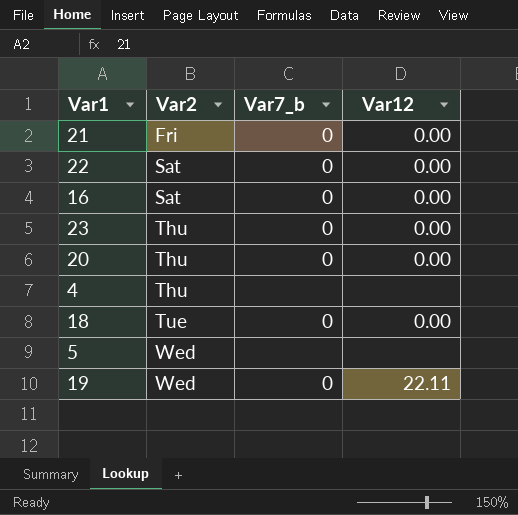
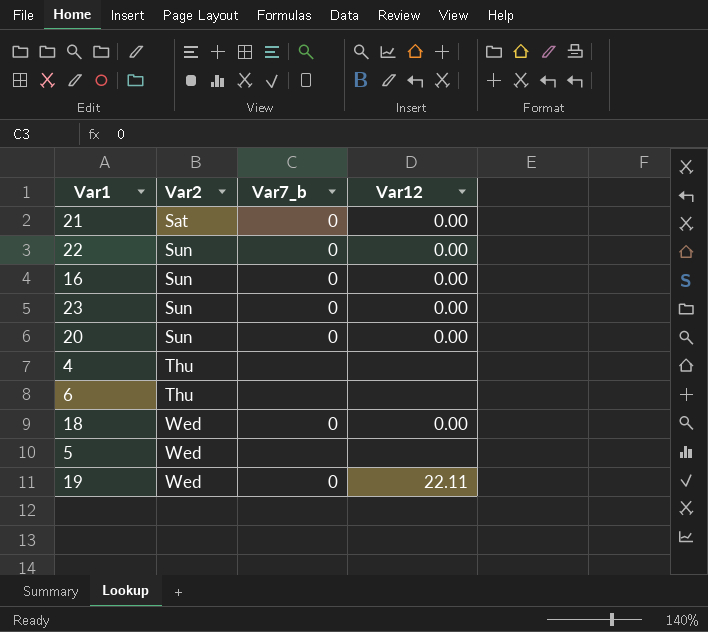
21 | Var2: Fri -> Sat
22 | Var2: Sat -> Sun
16 | Var2: Sat -> Sun
23 | Var2: Thu -> Sun
20 | Var2: Thu -> Sun
row 6: none -> Thu | none | none
18 | Var2: Tue -> Wed

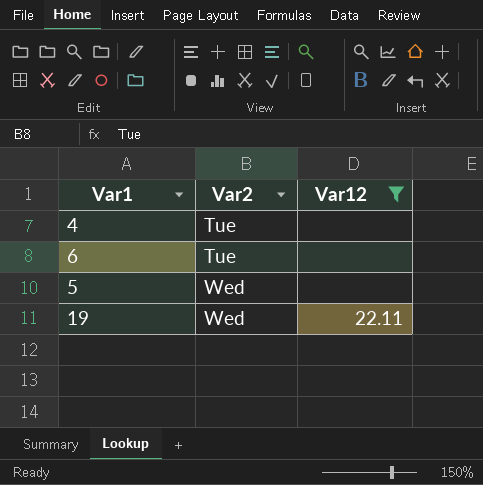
filter: none -> Var12 != 0.00
column Var7_b | position: 3 -> none
4 | Var2: Thu -> Tue
6 | Var2: Thu -> Tue

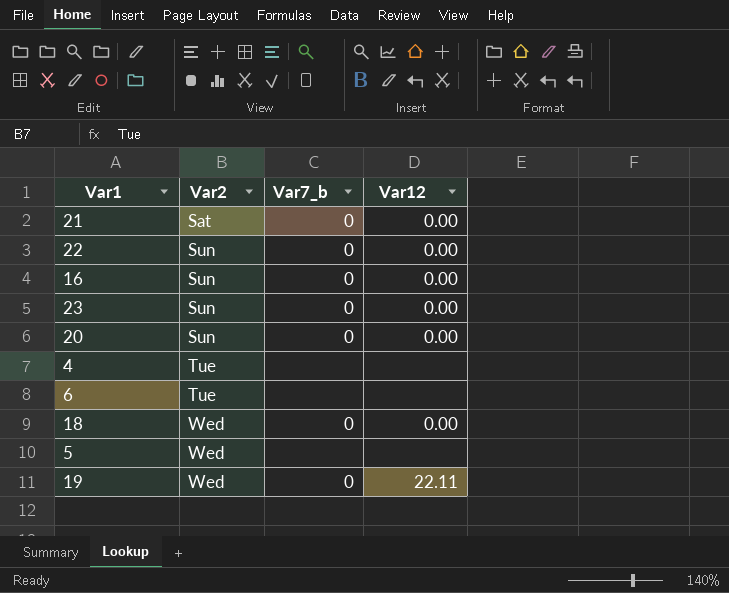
filter: Var12 != 0.00 -> none
column Var7_b | position: none -> 3

